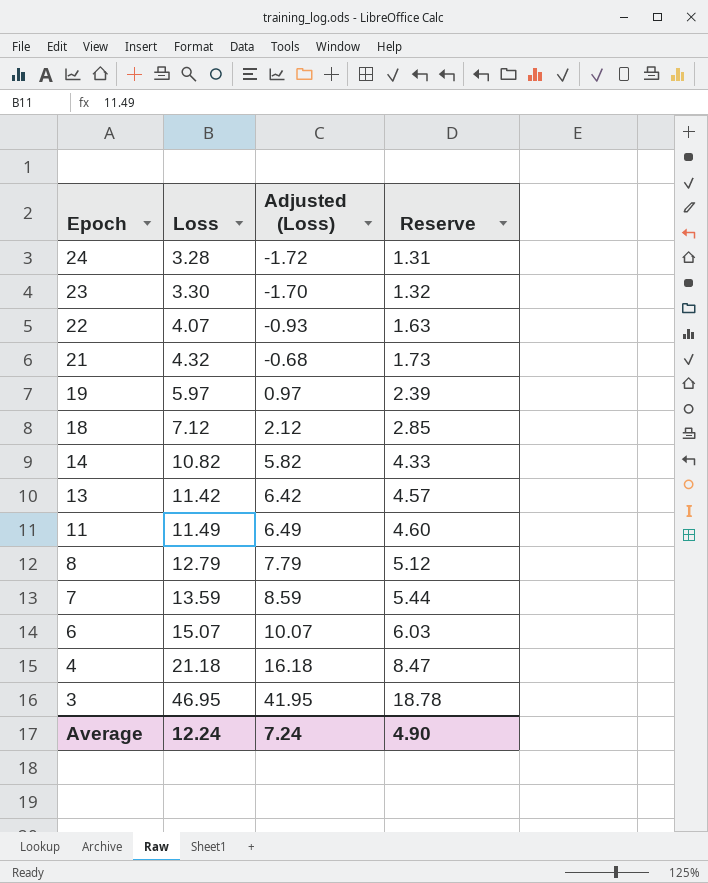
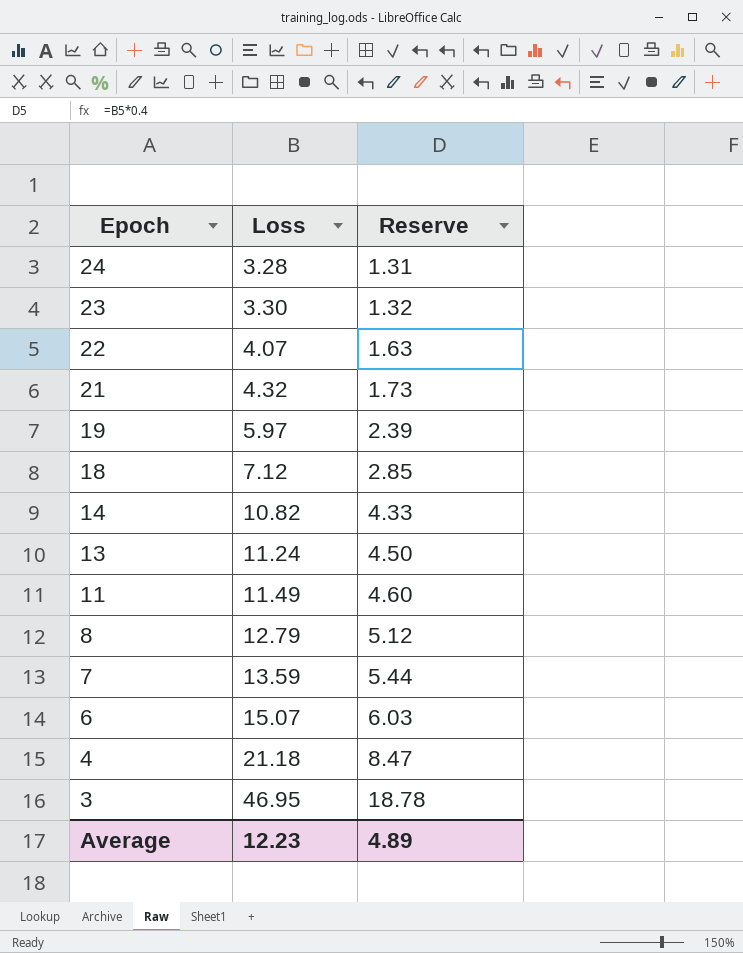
column Adjusted (Loss) | formula: [Loss] - 5 -> none
13 | Loss: 11.42 -> 11.24
13 | Reserve: 4.57 -> 4.50
Average | Loss: 12.24 -> 12.23
Average | Reserve: 4.90 -> 4.89

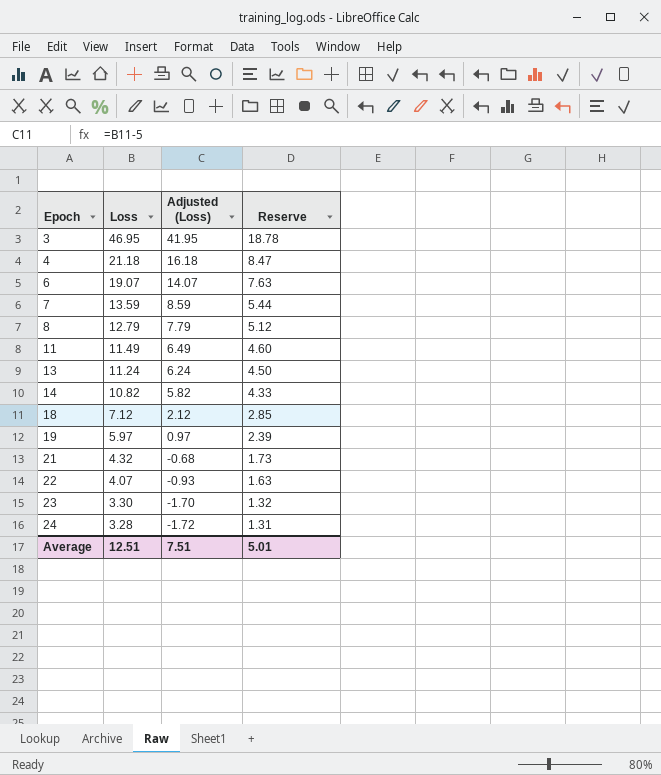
row order: Epoch descending -> Epoch ascending
column Adjusted (Loss) | formula: none -> [Loss] - 5
6 | Loss: 15.07 -> 19.07
6 | Reserve: 6.03 -> 7.63
Average | Loss: 12.23 -> 12.51
Average | Reserve: 4.89 -> 5.01

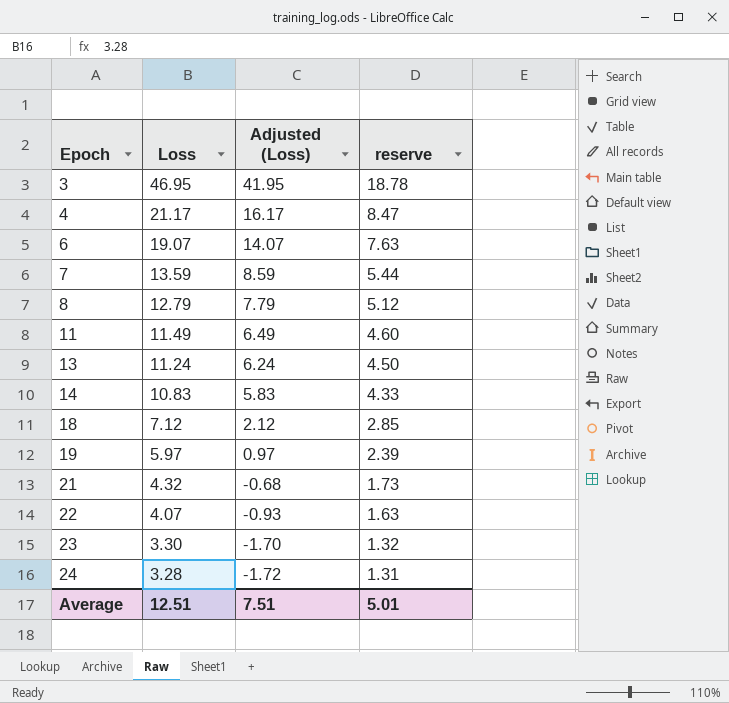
column name: Reserve -> reserve
4 | Loss: 21.18 -> 21.17
4 | Adjusted (Loss): 16.18 -> 16.17
14 | Loss: 10.82 -> 10.83
14 | Adjusted (Loss): 5.82 -> 5.83

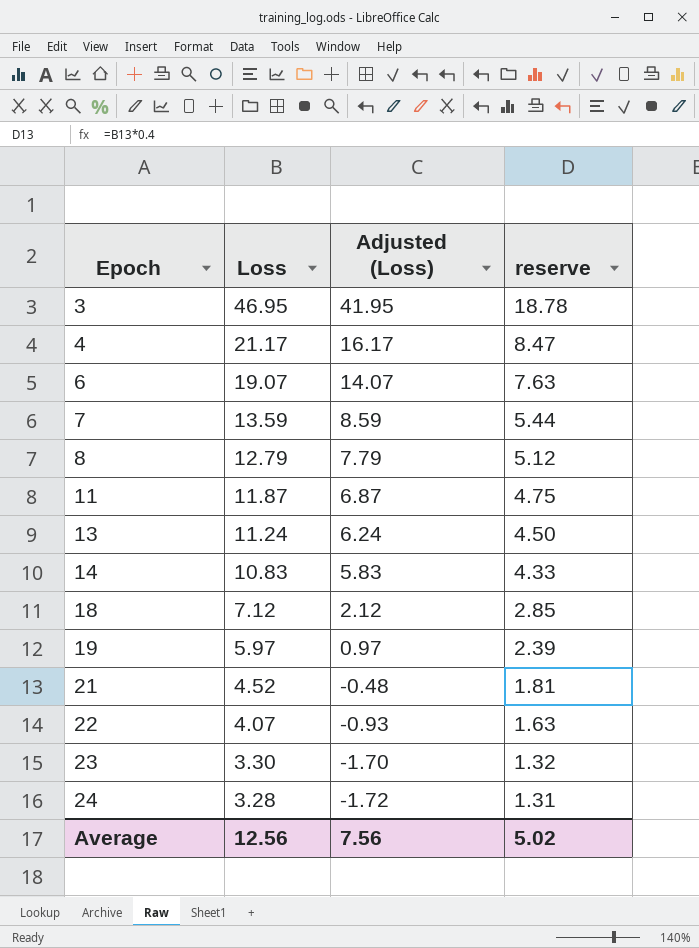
11 | Loss: 11.49 -> 11.87
11 | Adjusted (Loss): 6.49 -> 6.87
11 | reserve: 4.60 -> 4.75
21 | Loss: 4.32 -> 4.52
21 | Adjusted (Loss): -0.68 -> -0.48
21 | reserve: 1.73 -> 1.81
Average | Loss: 12.51 -> 12.56
Average | Adjusted (Loss): 7.51 -> 7.56
Average | reserve: 5.01 -> 5.02

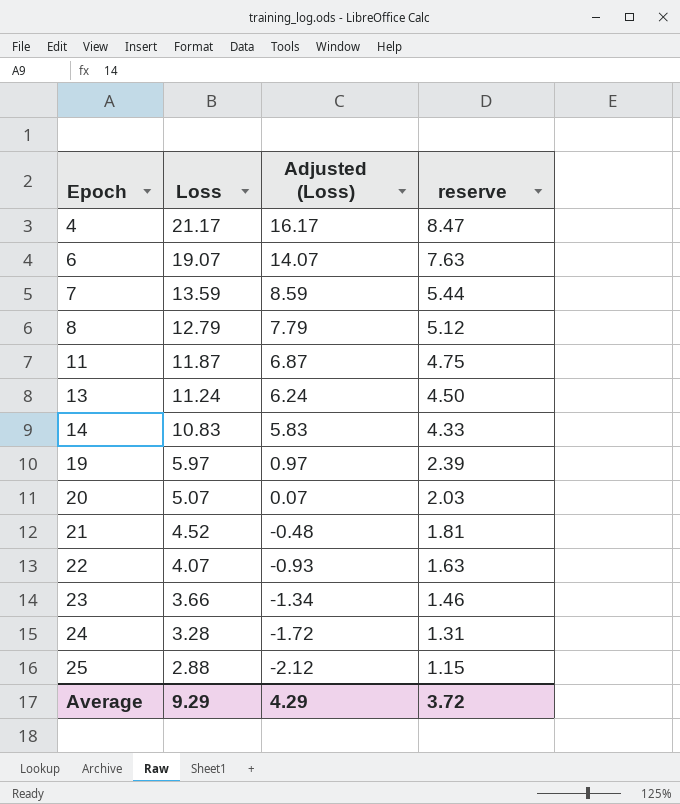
row 3: 46.95 | 41.95 | 18.78 -> none
row 18: 7.12 | 2.12 | 2.85 -> none
row 20: none -> 5.07 | 0.07 | 2.03
23 | Loss: 3.30 -> 3.66
23 | Adjusted (Loss): -1.70 -> -1.34
23 | reserve: 1.32 -> 1.46
row 25: none -> 2.88 | -2.12 | 1.15
Average | Loss: 12.56 -> 9.29
Average | Adjusted (Loss): 7.56 -> 4.29
Average | reserve: 5.02 -> 3.72

